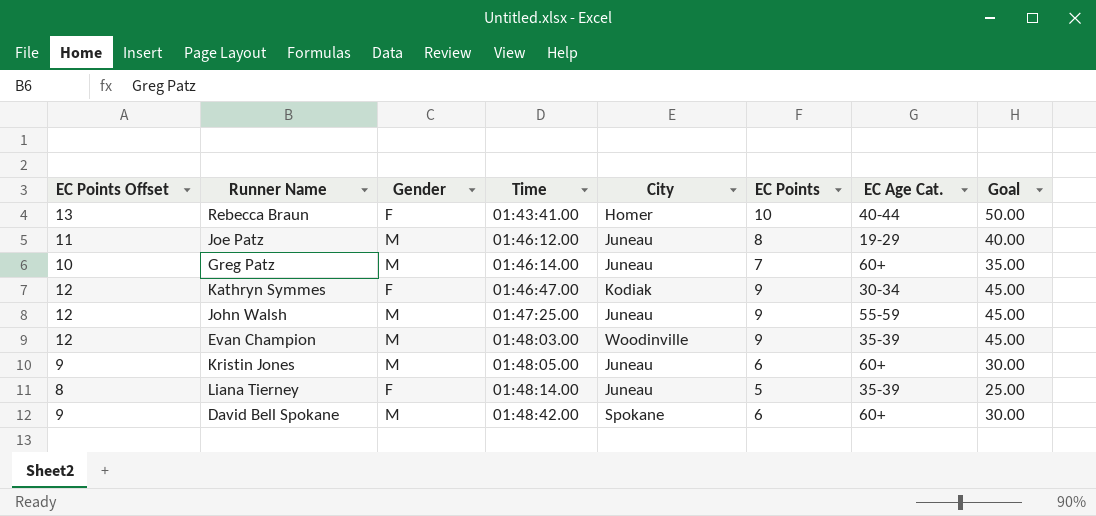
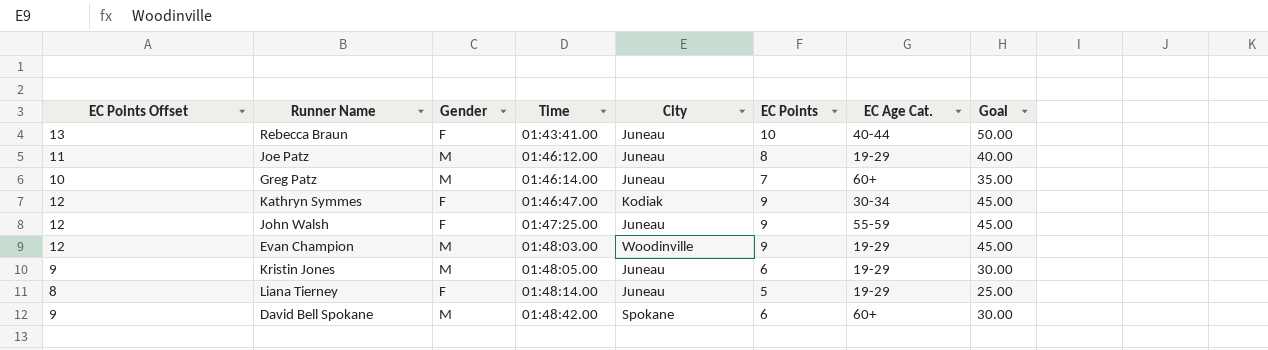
Rebecca Braun | City: Homer -> Juneau
John Walsh | Gender: M -> F
Evan Champion | EC Age Cat.: 35-39 -> 19-29
Kristin Jones | EC Age Cat.: 60+ -> 19-29
Liana Tierney | EC Age Cat.: 35-39 -> 19-29

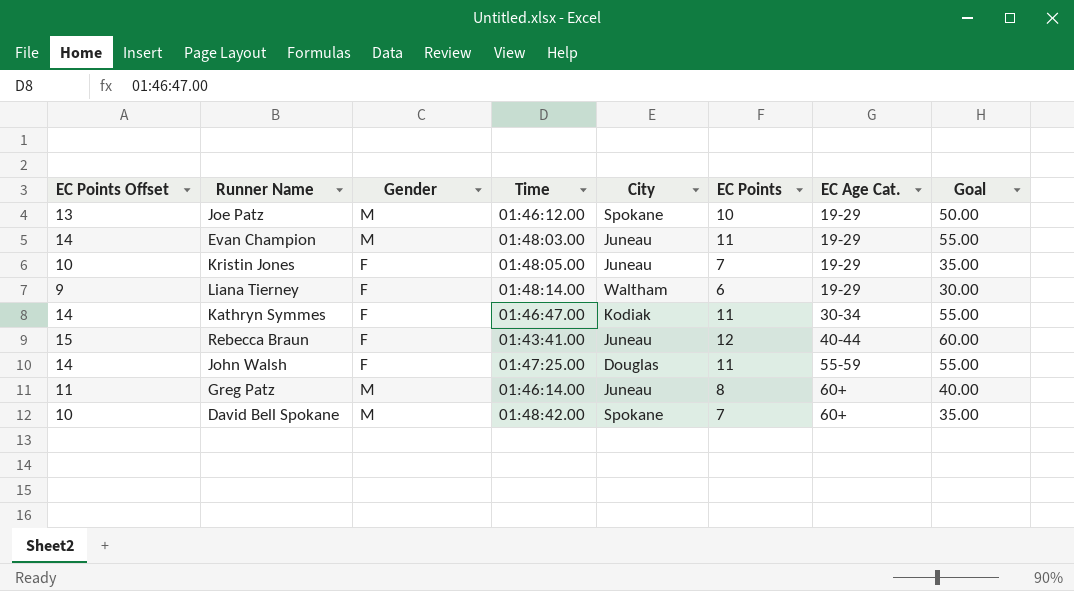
row order: Time ascending -> EC Age Cat. ascending
Joe Patz | EC Points Offset: 11 -> 13
Joe Patz | City: Juneau -> Spokane
Joe Patz | EC Points: 8 -> 10
Joe Patz | Goal: 40.00 -> 50.00
Evan Champion | EC Points Offset: 12 -> 14
Evan Champion | City: Woodinville -> Juneau
Evan Champion | EC Points: 9 -> 11
Evan Champion | Goal: 45.00 -> 55.00
Kristin Jones | EC Points Offset: 9 -> 10
Kristin Jones | Gender: M -> F
Kristin Jones | EC Points: 6 -> 7
Kristin Jones | Goal: 30.00 -> 35.00
Liana Tierney | EC Points Offset: 8 -> 9
Liana Tierney | City: Juneau -> Waltham
Liana Tierney | EC Points: 5 -> 6
Liana Tierney | Goal: 25.00 -> 30.00
Kathryn Symmes | EC Points Offset: 12 -> 14
Kathryn Symmes | EC Points: 9 -> 11
Kathryn Symmes | Goal: 45.00 -> 55.00
Rebecca Braun | EC Points Offset: 13 -> 15
Rebecca Braun | EC Points: 10 -> 12
Rebecca Braun | Goal: 50.00 -> 60.00
John Walsh | EC Points Offset: 12 -> 14
John Walsh | City: Juneau -> Douglas
John Walsh | EC Points: 9 -> 11
John Walsh | Goal: 45.00 -> 55.00
Greg Patz | EC Points Offset: 10 -> 11
Greg Patz | EC Points: 7 -> 8
Greg Patz | Goal: 35.00 -> 40.00
David Bell Spokane | EC Points Offset: 9 -> 10
David Bell Spokane | EC Points: 6 -> 7
David Bell Spokane | Goal: 30.00 -> 35.00

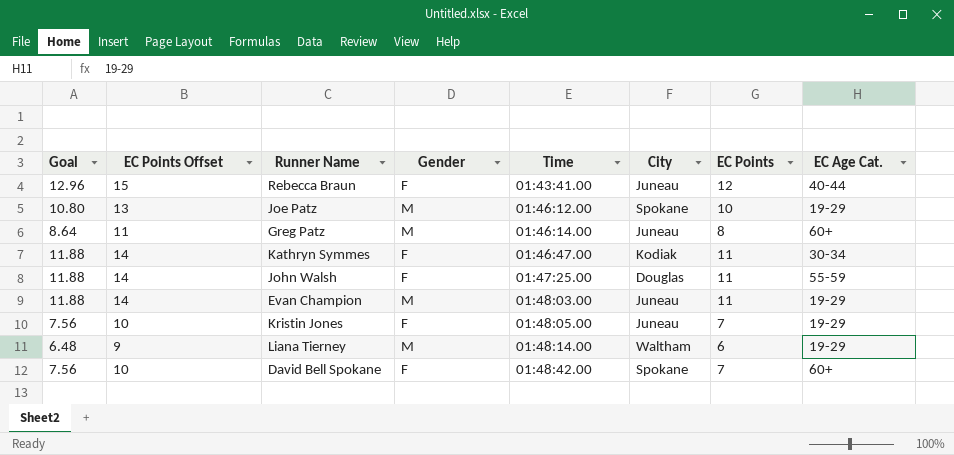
row order: EC Age Cat. ascending -> Time ascending
column Goal | formula: [EC Points] * 5 -> [EC Points] * 1.08
column Goal | position: 8 -> 1
Liana Tierney | Gender: F -> M
David Bell Spokane | Gender: M -> F

